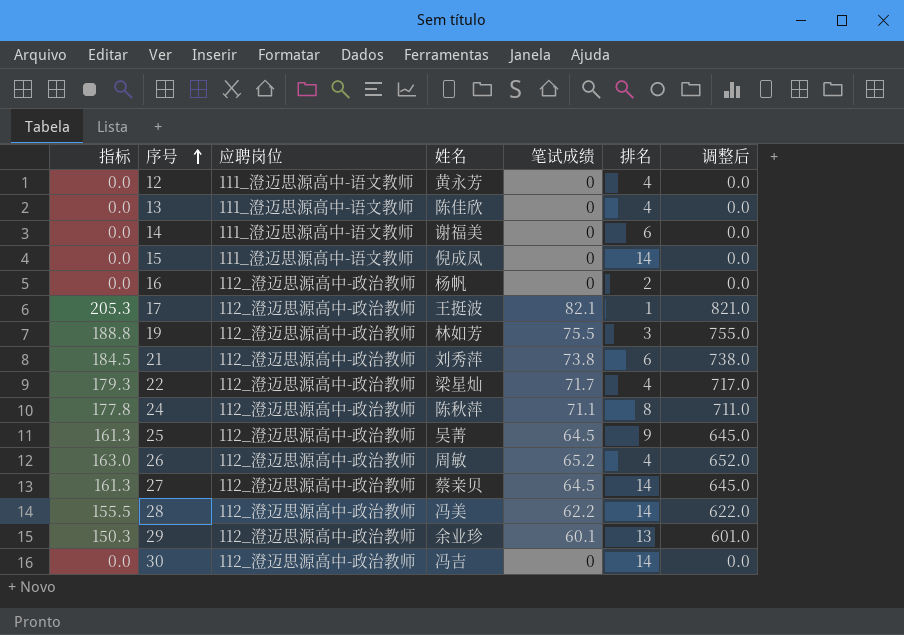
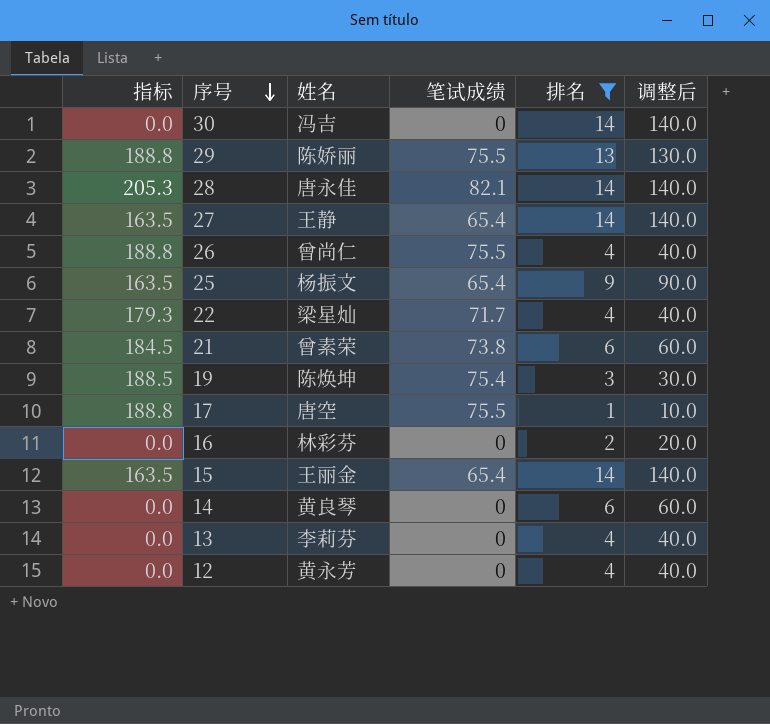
filter: none -> 排名 != 8
row order: 序号 ascending -> 序号 descending
column 应聘岗位 | position: 3 -> none
column 调整后 | formula: [笔试成绩] * 10 -> [排名] * 10
29 | 指标: 150.3 -> 188.8
29 | 姓名: 余业珍 -> 陈娇丽
29 | 笔试成绩: 60.1 -> 75.5
28 | 指标: 155.5 -> 205.3
28 | 姓名: 冯美 -> 唐永佳
28 | 笔试成绩: 62.2 -> 82.1
27 | 指标: 161.3 -> 163.5
27 | 姓名: 蔡亲贝 -> 王静
27 | 笔试成绩: 64.5 -> 65.4
26 | 指标: 163.0 -> 188.8
26 | 姓名: 周敏 -> 曾尚仁
26 | 笔试成绩: 65.2 -> 75.5
25 | 指标: 161.3 -> 163.5
25 | 姓名: 吴菁 -> 杨振文
25 | 笔试成绩: 64.5 -> 65.4
21 | 姓名: 刘秀萍 -> 曾素荣
19 | 指标: 188.8 -> 188.5
19 | 姓名: 林如芳 -> 陈焕坤
19 | 笔试成绩: 75.5 -> 75.4
17 | 指标: 205.3 -> 188.8
17 | 姓名: 王挺波 -> 唐空
17 | 笔试成绩: 82.1 -> 75.5
16 | 姓名: 杨帆 -> 林彩芬
15 | 指标: 0.0 -> 163.5
15 | 姓名: 倪成凤 -> 王丽金
15 | 笔试成绩: 0 -> 65.4
14 | 姓名: 谢福美 -> 黄良琴
13 | 姓名: 陈佳欣 -> 李莉芬

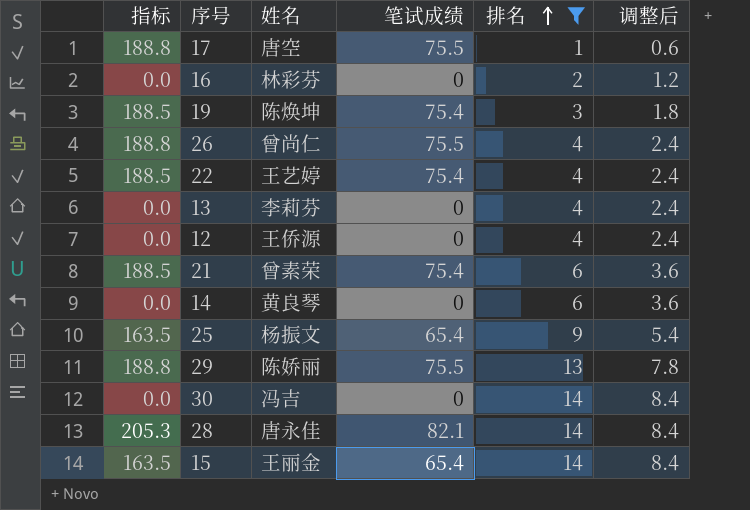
row order: 序号 descending -> 排名 ascending
column 调整后 | formula: [排名] * 10 -> [排名] * 0.6
row 27: 163.5 | 王静 | 65.4 | 14 | 140.0 -> none
22 | 指标: 179.3 -> 188.5
22 | 姓名: 梁星灿 -> 王艺婷
22 | 笔试成绩: 71.7 -> 75.4
12 | 姓名: 黄永芳 -> 王侨源
21 | 指标: 184.5 -> 188.5
21 | 笔试成绩: 73.8 -> 75.4

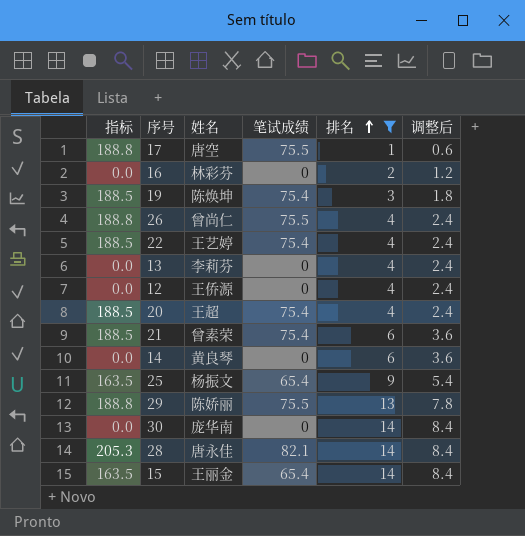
row 20: none -> 188.5 | 王超 | 75.4 | 4 | 2.4
30 | 姓名: 冯吉 -> 庞华南

